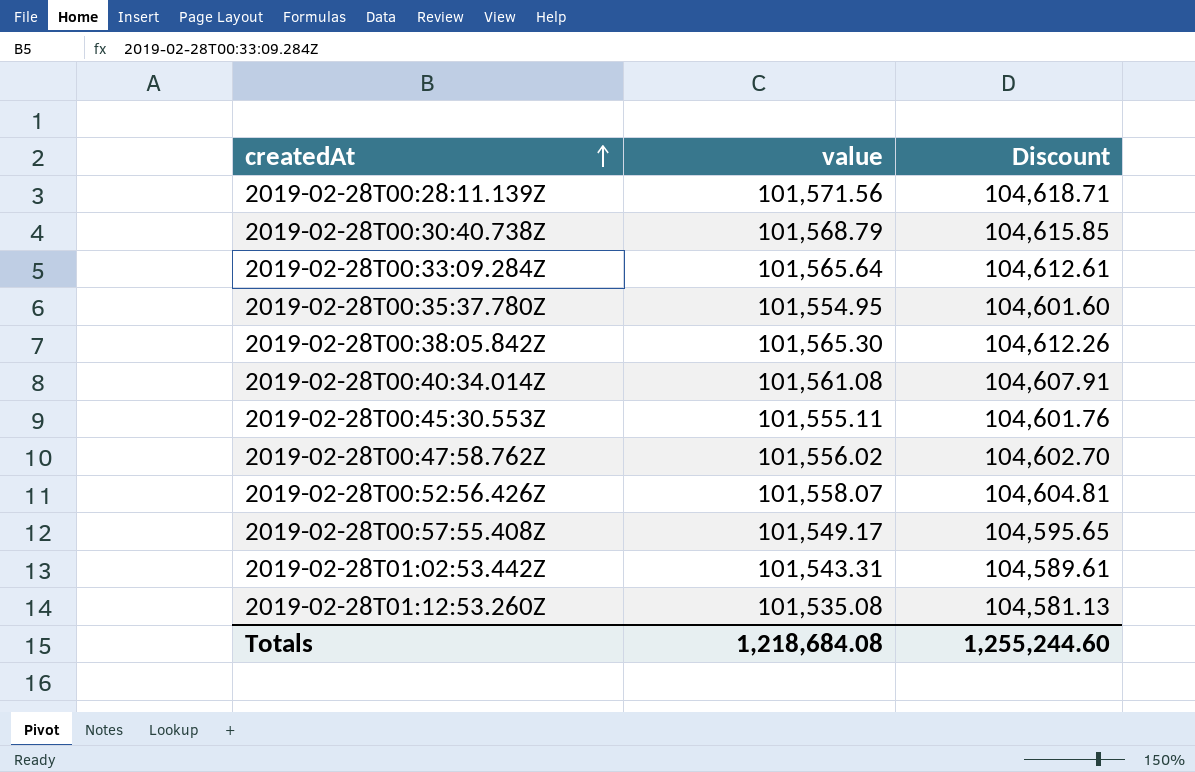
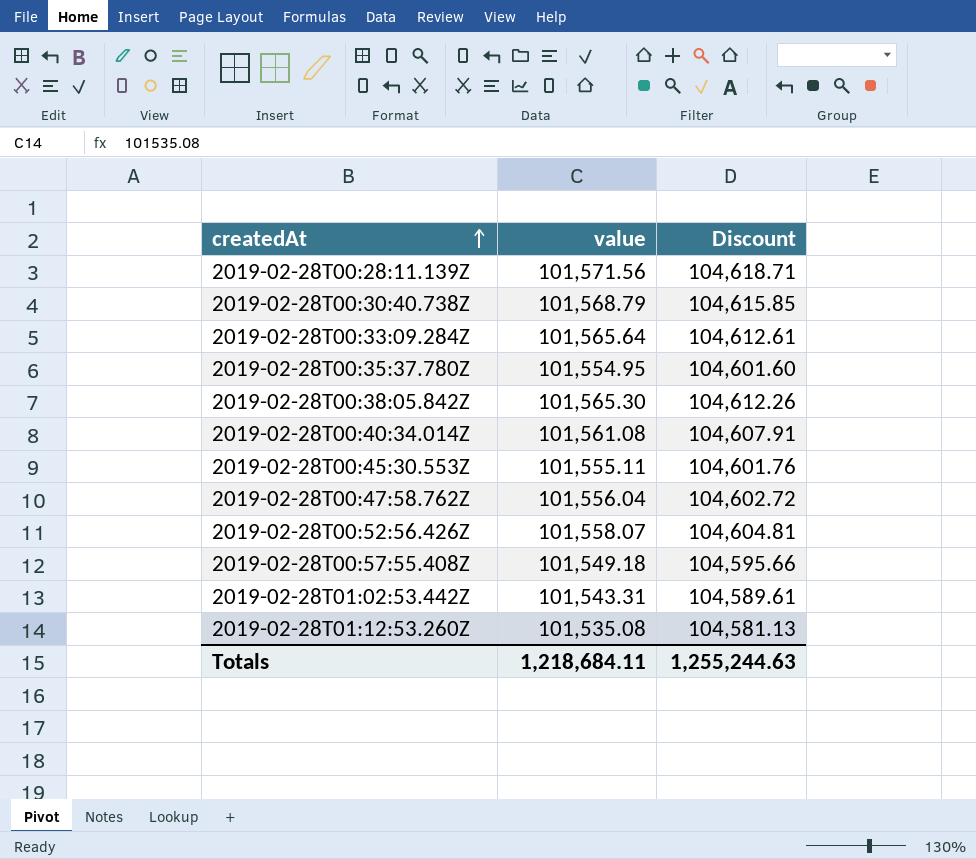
2019-02-28T00:47:58.762Z | value: 101,556.02 -> 101,556.04
2019-02-28T00:47:58.762Z | Discount: 104,602.70 -> 104,602.72
2019-02-28T00:57:55.408Z | value: 101,549.17 -> 101,549.18
2019-02-28T00:57:55.408Z | Discount: 104,595.65 -> 104,595.66
Totals | value: 1,218,684.08 -> 1,218,684.11
Totals | Discount: 1,255,244.60 -> 1,255,244.63

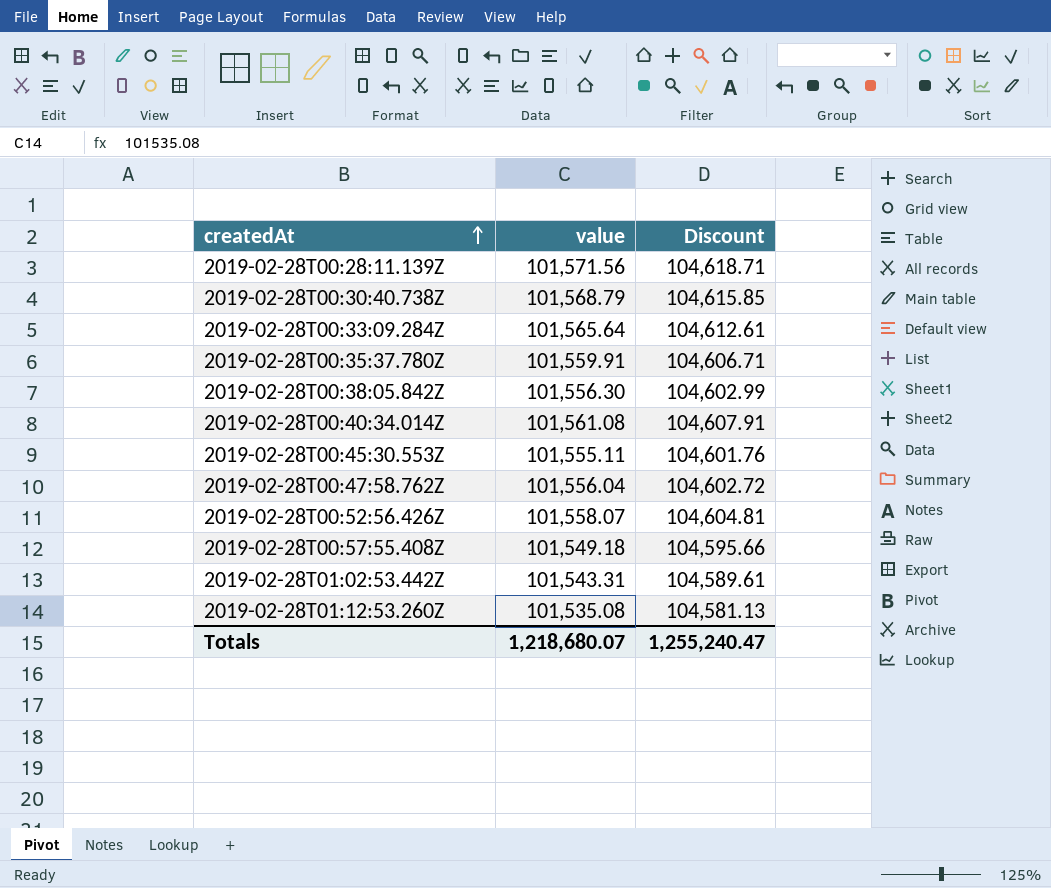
2019-02-28T00:35:37.780Z | value: 101,554.95 -> 101,559.91
2019-02-28T00:35:37.780Z | Discount: 104,601.60 -> 104,606.71
2019-02-28T00:38:05.842Z | value: 101,565.30 -> 101,556.30
2019-02-28T00:38:05.842Z | Discount: 104,612.26 -> 104,602.99
Totals | value: 1,218,684.11 -> 1,218,680.07
Totals | Discount: 1,255,244.63 -> 1,255,240.47

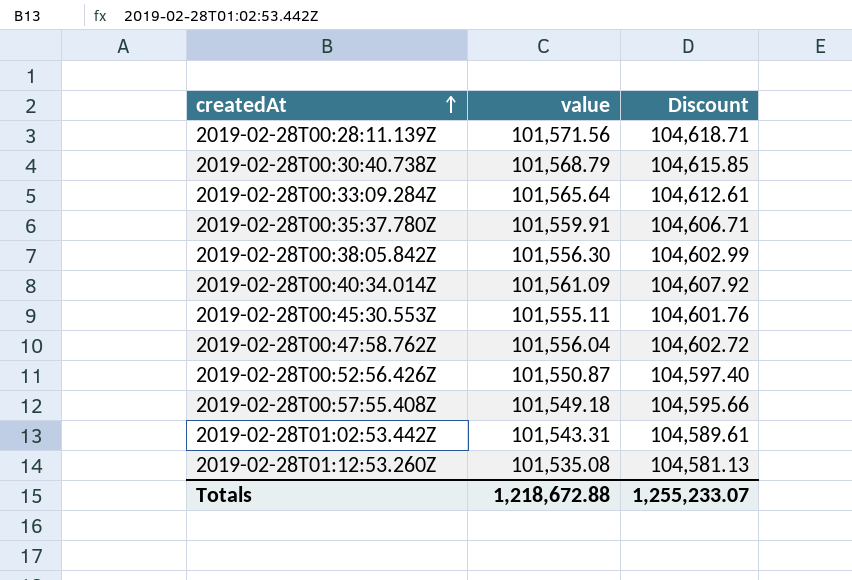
2019-02-28T00:40:34.014Z | value: 101,561.08 -> 101,561.09
2019-02-28T00:40:34.014Z | Discount: 104,607.91 -> 104,607.92
2019-02-28T00:52:56.426Z | value: 101,558.07 -> 101,550.87
2019-02-28T00:52:56.426Z | Discount: 104,604.81 -> 104,597.40
Totals | value: 1,218,680.07 -> 1,218,672.88
Totals | Discount: 1,255,240.47 -> 1,255,233.07

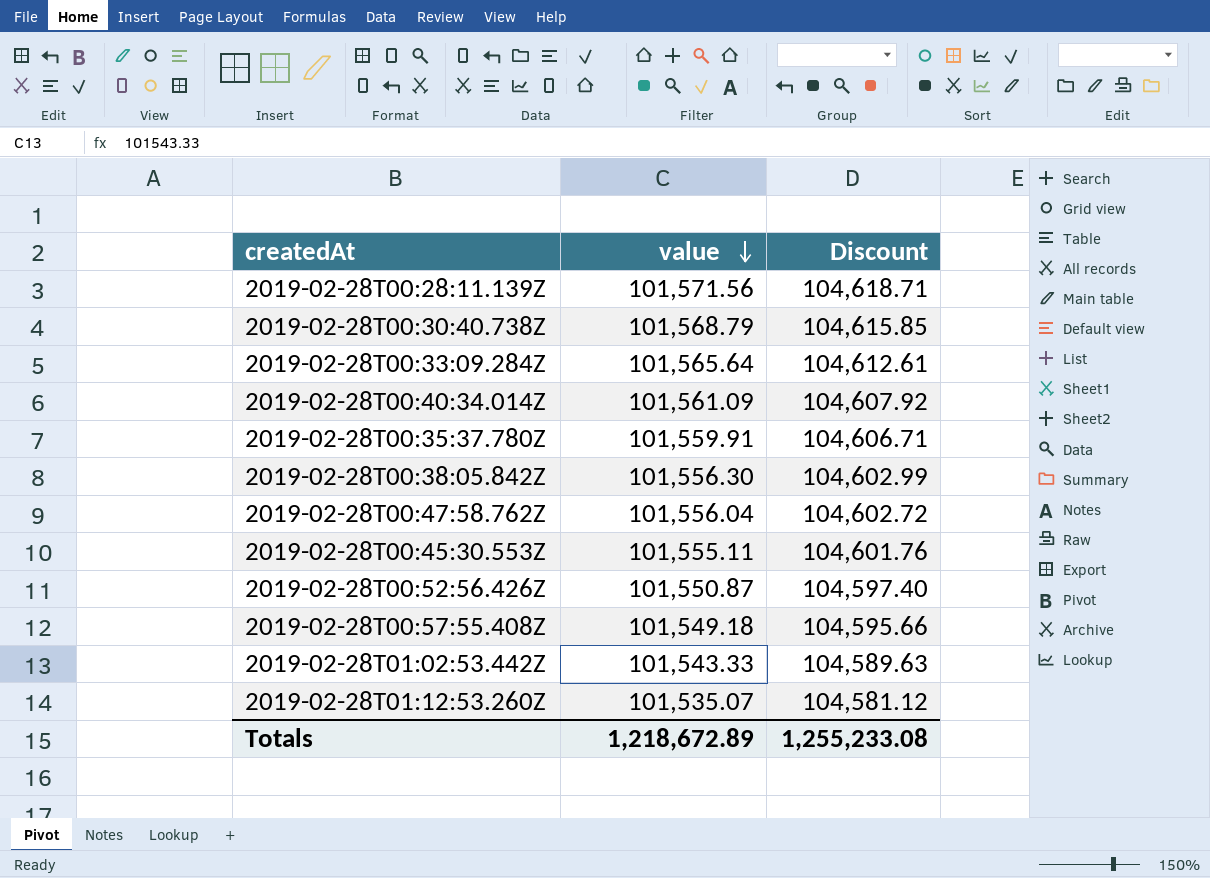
row order: createdAt ascending -> value descending
2019-02-28T01:02:53.442Z | value: 101,543.31 -> 101,543.33
2019-02-28T01:02:53.442Z | Discount: 104,589.61 -> 104,589.63
2019-02-28T01:12:53.260Z | value: 101,535.08 -> 101,535.07
2019-02-28T01:12:53.260Z | Discount: 104,581.13 -> 104,581.12
Totals | value: 1,218,672.88 -> 1,218,672.89
Totals | Discount: 1,255,233.07 -> 1,255,233.08

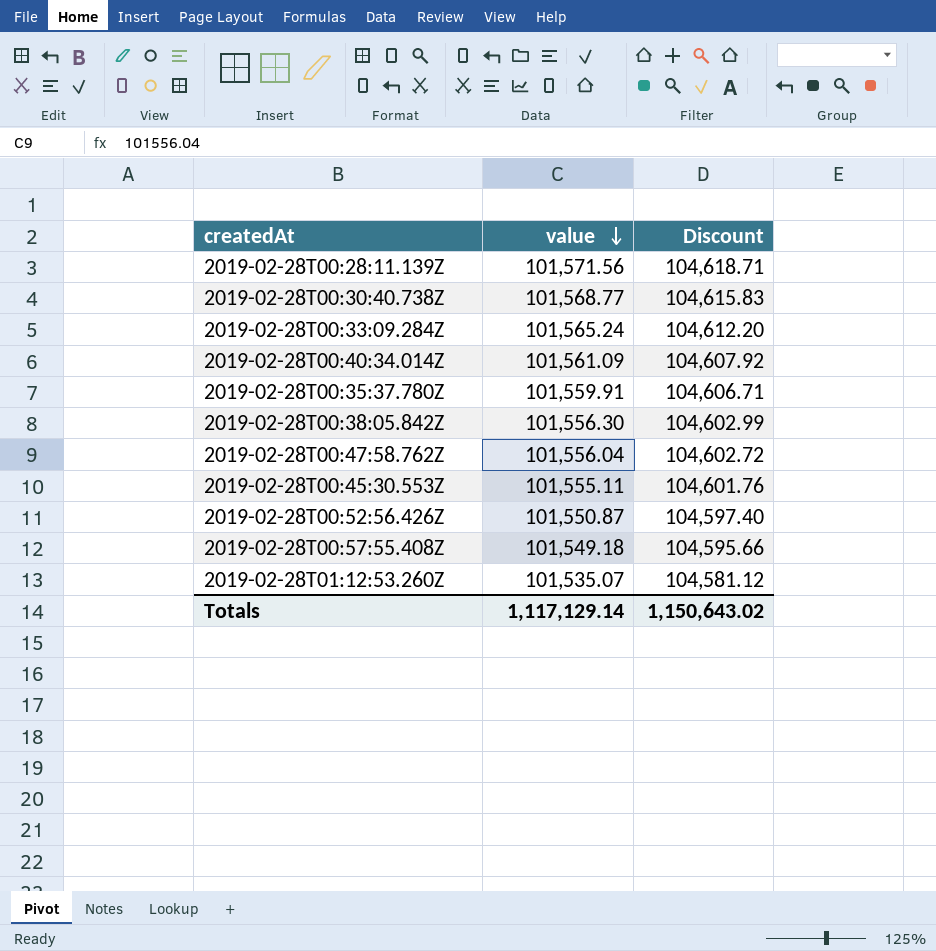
row 2019-02-28T01:02:53.442Z: 101,543.33 | 104,589.63 -> none
2019-02-28T00:30:40.738Z | value: 101,568.79 -> 101,568.77
2019-02-28T00:30:40.738Z | Discount: 104,615.85 -> 104,615.83
2019-02-28T00:33:09.284Z | value: 101,565.64 -> 101,565.24
2019-02-28T00:33:09.284Z | Discount: 104,612.61 -> 104,612.20
Totals | value: 1,218,672.89 -> 1,117,129.14
Totals | Discount: 1,255,233.08 -> 1,150,643.02

